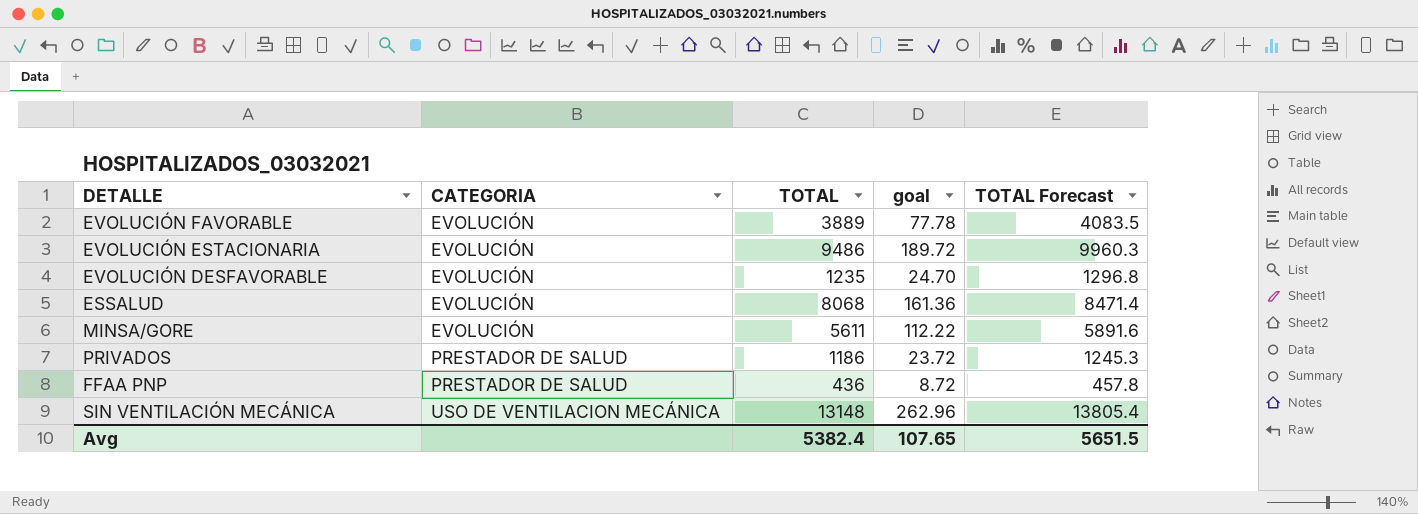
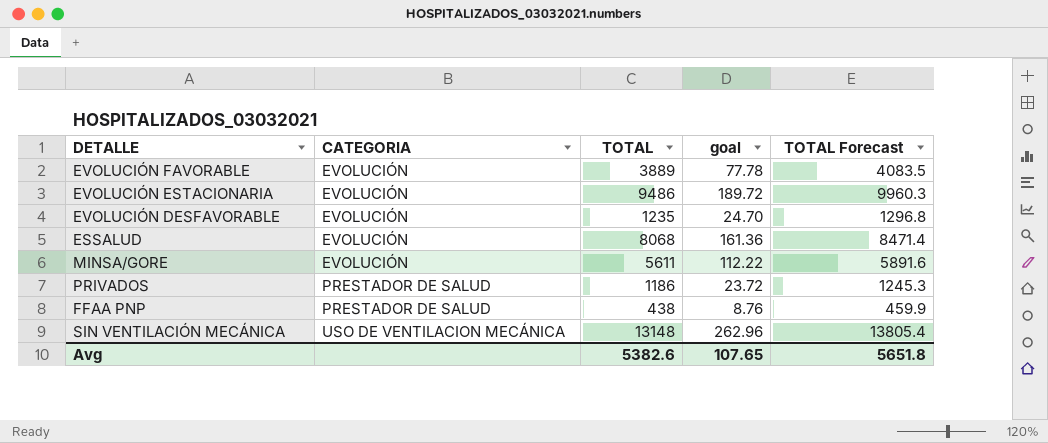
FFAA PNP | TOTAL: 436 -> 438
FFAA PNP | goal: 8.72 -> 8.76
FFAA PNP | TOTAL Forecast: 457.8 -> 459.9
Avg | TOTAL: 5382.4 -> 5382.6
Avg | TOTAL Forecast: 5651.5 -> 5651.8

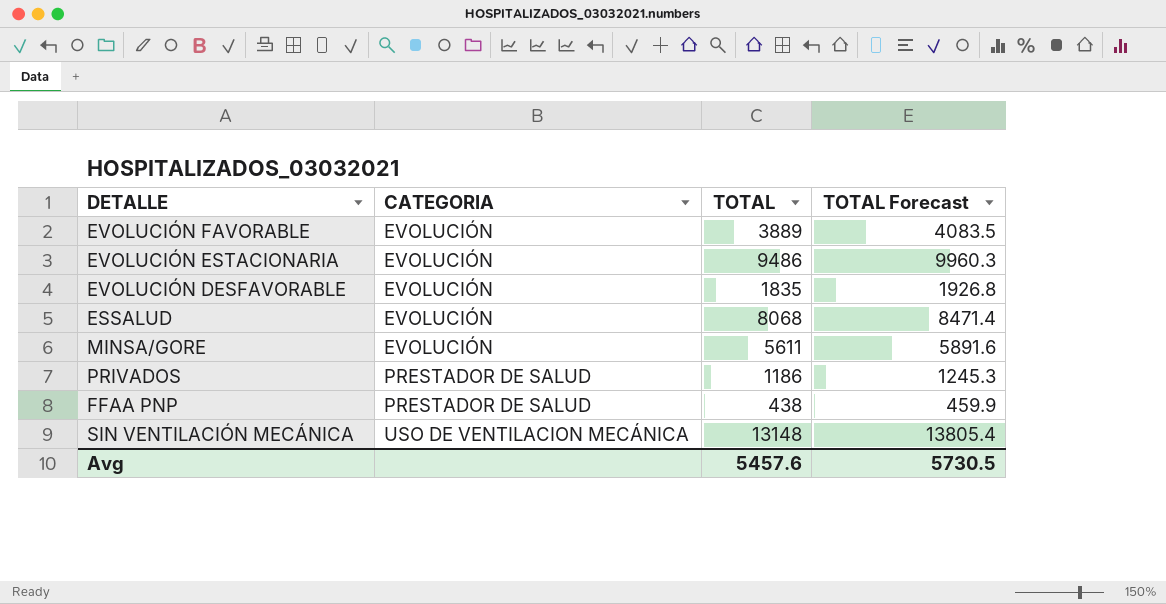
column goal | formula: [TOTAL] * 0.02 -> none
EVOLUCIÓN DESFAVORABLE | TOTAL: 1235 -> 1835
EVOLUCIÓN DESFAVORABLE | TOTAL Forecast: 1296.8 -> 1926.8
Avg | TOTAL: 5382.6 -> 5457.6
Avg | TOTAL Forecast: 5651.8 -> 5730.5

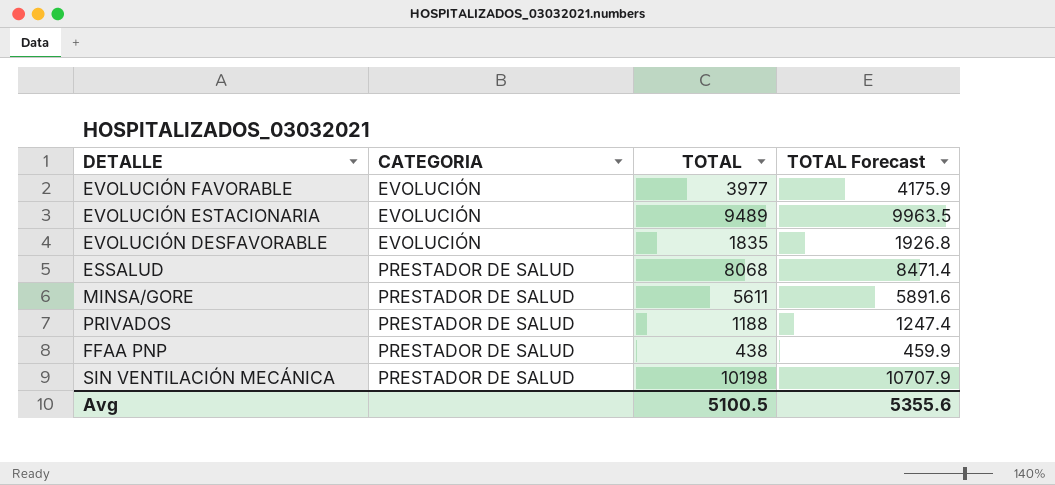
EVOLUCIÓN FAVORABLE | TOTAL: 3889 -> 3977
EVOLUCIÓN FAVORABLE | TOTAL Forecast: 4083.5 -> 4175.9
EVOLUCIÓN ESTACIONARIA | TOTAL: 9486 -> 9489
EVOLUCIÓN ESTACIONARIA | TOTAL Forecast: 9960.3 -> 9963.5
ESSALUD | CATEGORIA: EVOLUCIÓN -> PRESTADOR DE SALUD
MINSA/GORE | CATEGORIA: EVOLUCIÓN -> PRESTADOR DE SALUD
PRIVADOS | TOTAL: 1186 -> 1188
PRIVADOS | TOTAL Forecast: 1245.3 -> 1247.4
SIN VENTILACIÓN MECÁNICA | CATEGORIA: USO DE VENTILACION MECÁNICA -> PRESTADOR DE SALUD
SIN VENTILACIÓN MECÁNICA | TOTAL: 13148 -> 10198
SIN VENTILACIÓN MECÁNICA | TOTAL Forecast: 13805.4 -> 10707.9
Avg | TOTAL: 5457.6 -> 5100.5
Avg | TOTAL Forecast: 5730.5 -> 5355.6

